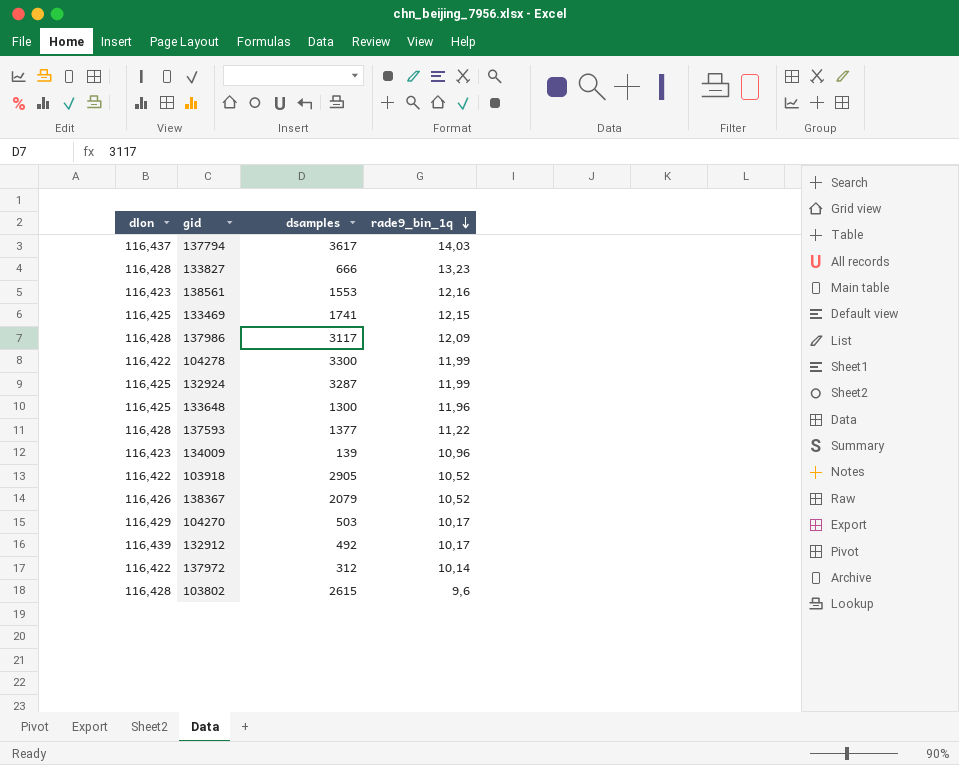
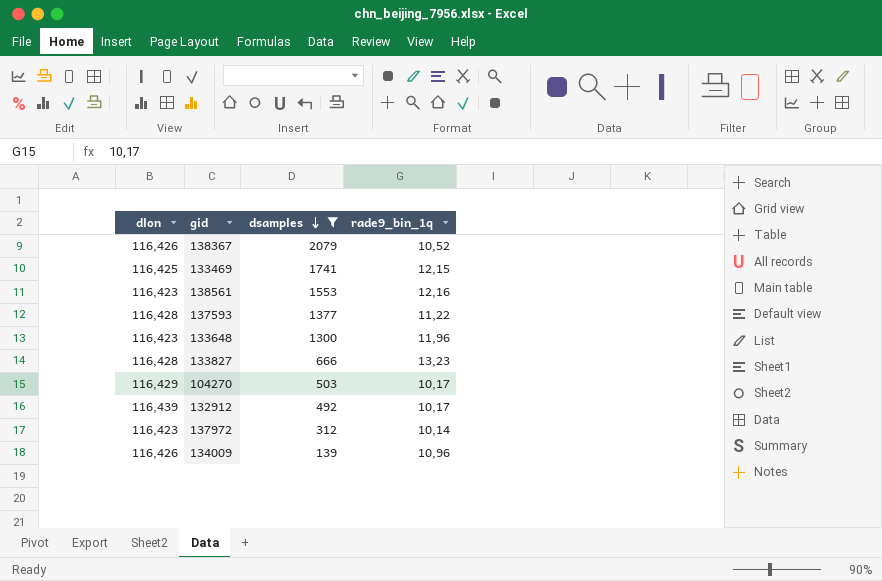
filter: none -> dsamples <= 2079
row order: rade9_bin_1q descending -> dsamples descending
133648 | dlon: 116,425 -> 116,423
137972 | dlon: 116,422 -> 116,423
134009 | dlon: 116,423 -> 116,426

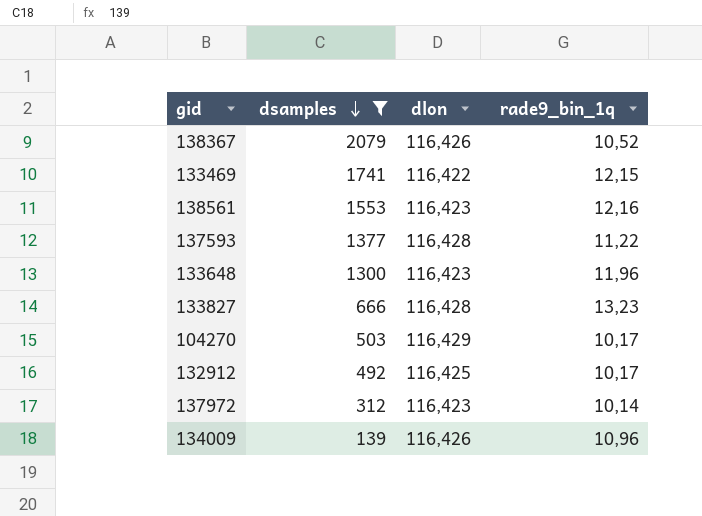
column dlon | position: 1 -> 3
133469 | dlon: 116,425 -> 116,422
132912 | dlon: 116,439 -> 116,425

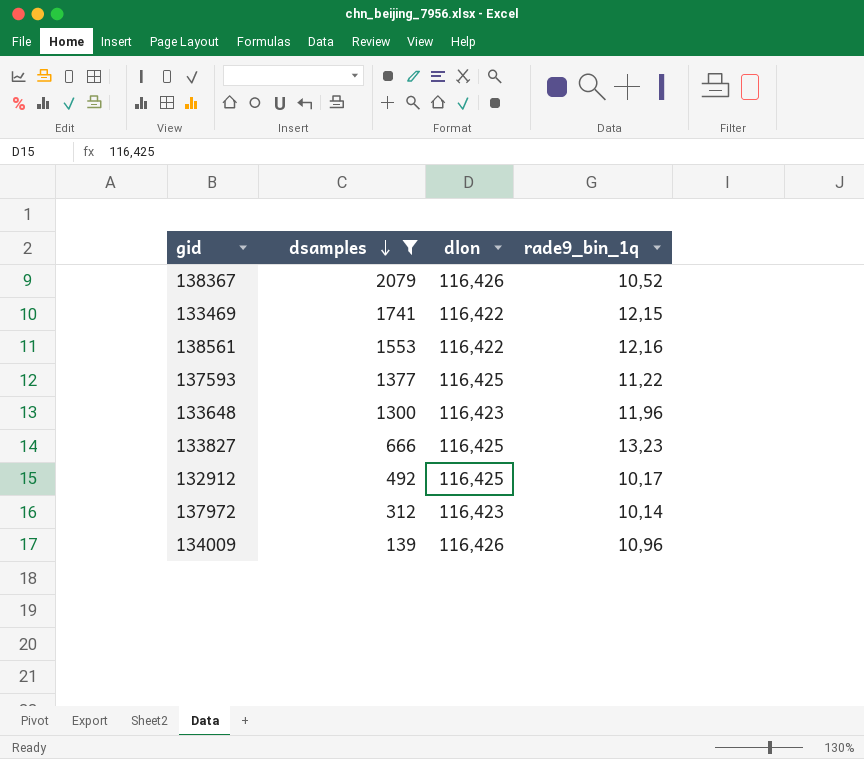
row 104270: 503 | 116,429 | 10,17 -> none
138561 | dlon: 116,423 -> 116,422
137593 | dlon: 116,428 -> 116,425
133827 | dlon: 116,428 -> 116,425

